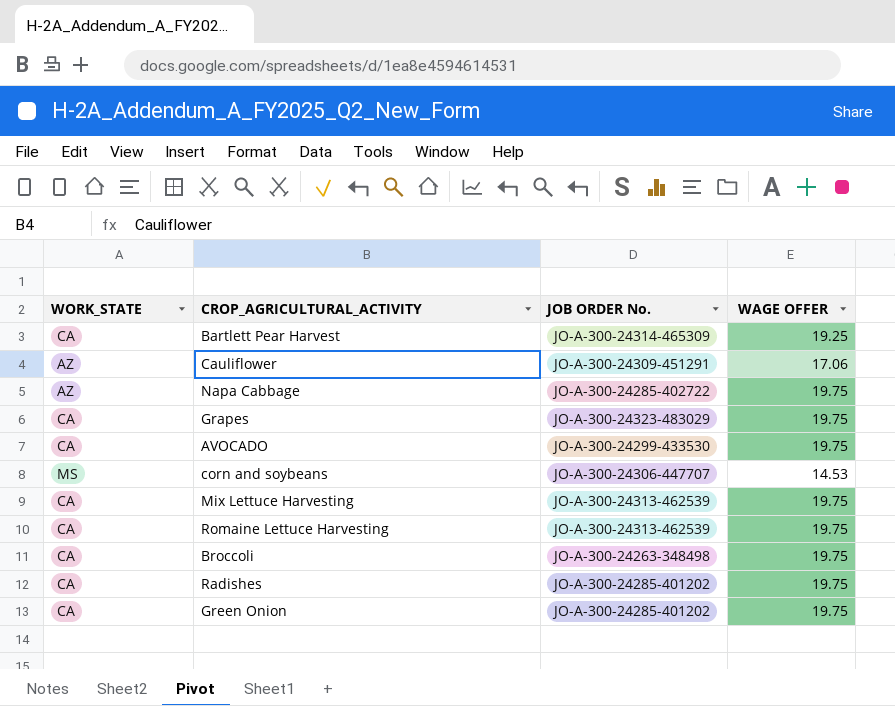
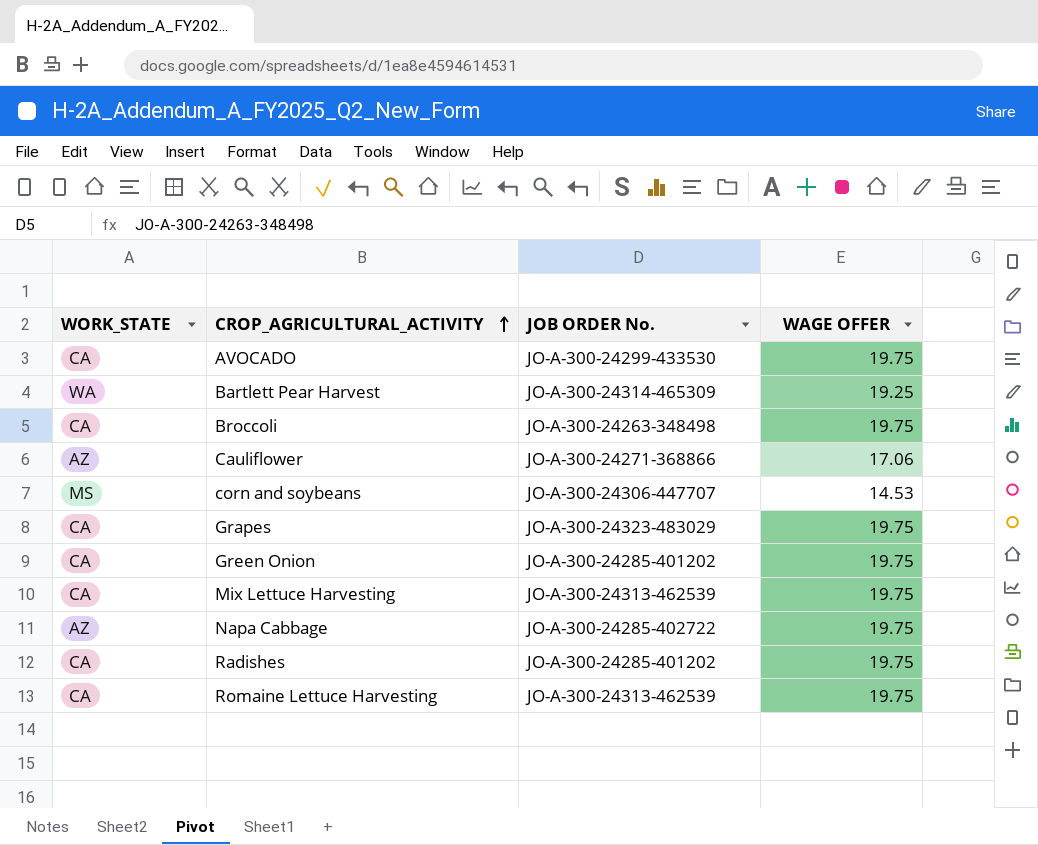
row order: none -> CROP_AGRICULTURAL_ACTIVITY ascending
Bartlett Pear Harvest | WORK_STATE: CA -> WA
Cauliflower | JOB ORDER No.: JO-A-300-24309-451291 -> JO-A-300-24271-368866

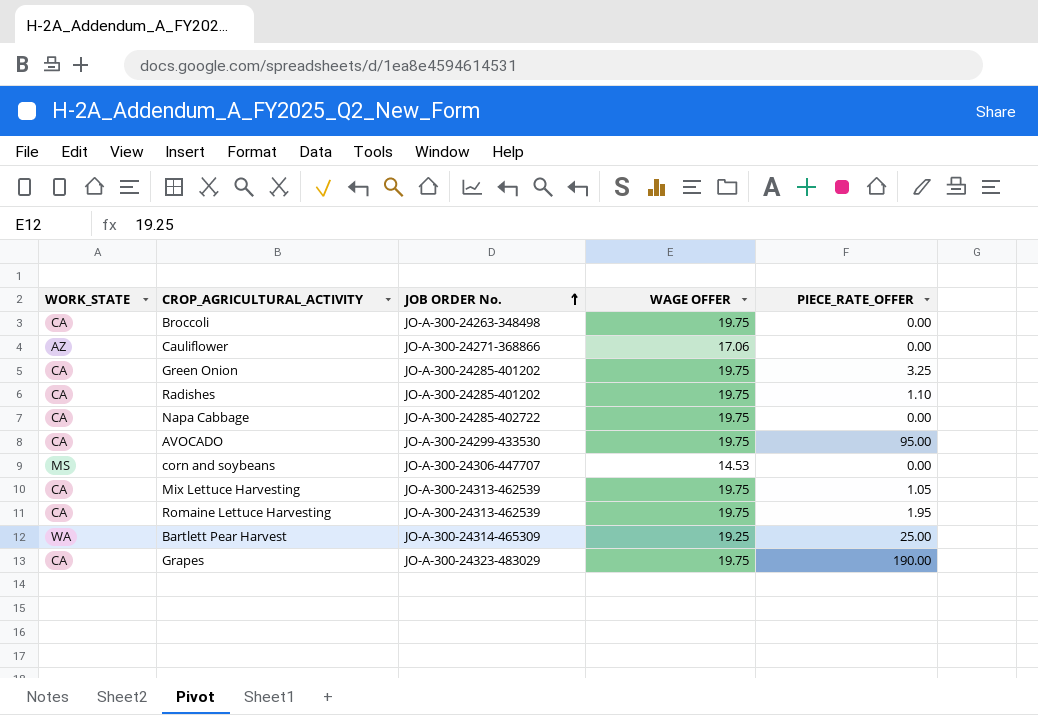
row order: CROP_AGRICULTURAL_ACTIVITY ascending -> JOB ORDER No. ascending
column PIECE_RATE_OFFER | position: none -> 5
Napa Cabbage | WORK_STATE: AZ -> CA

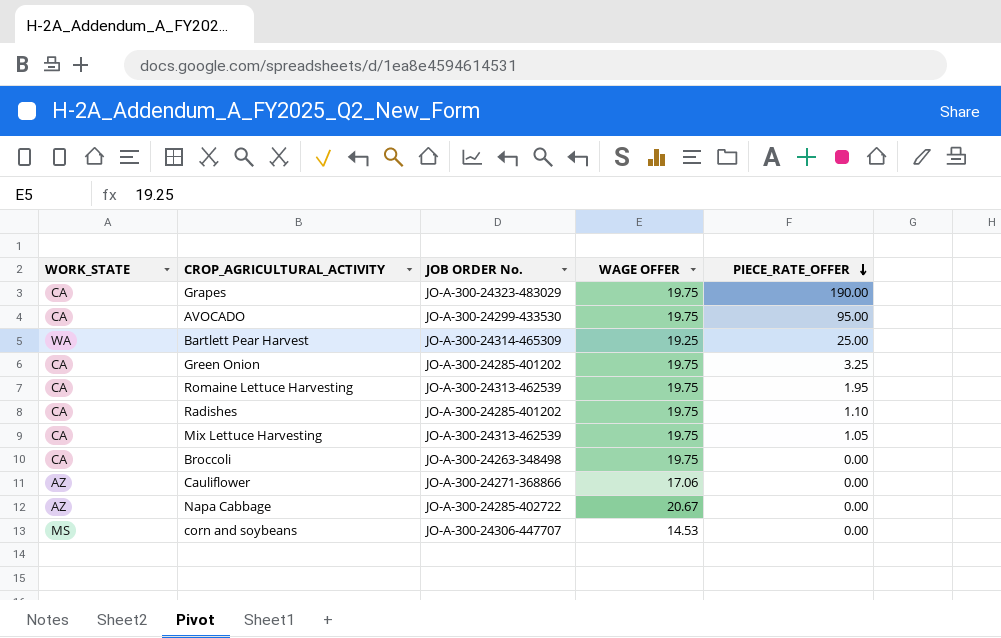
row order: JOB ORDER No. ascending -> PIECE_RATE_OFFER descending
Napa Cabbage | WORK_STATE: CA -> AZ
Napa Cabbage | WAGE OFFER: 19.75 -> 20.67

